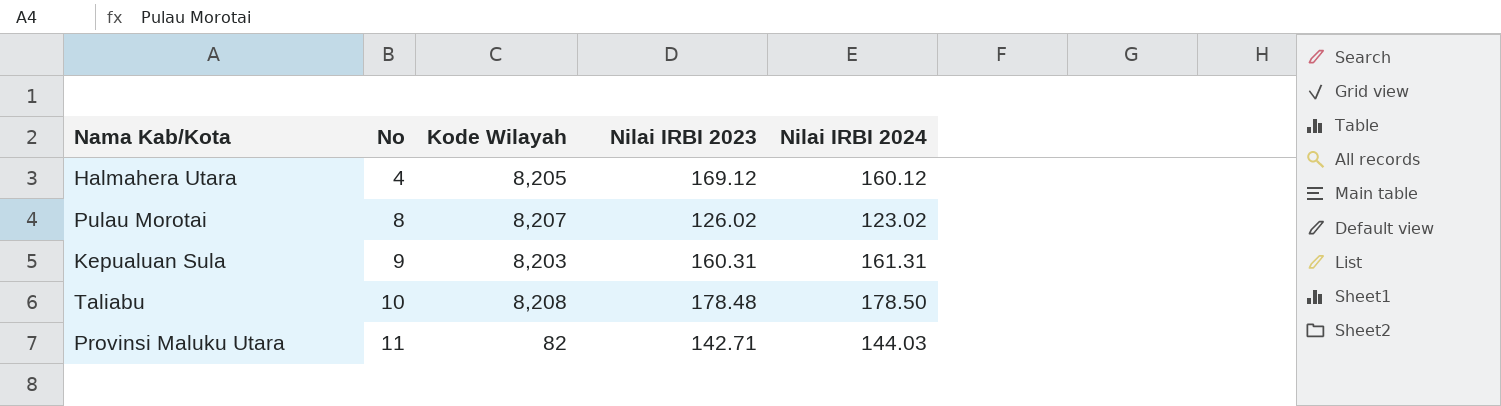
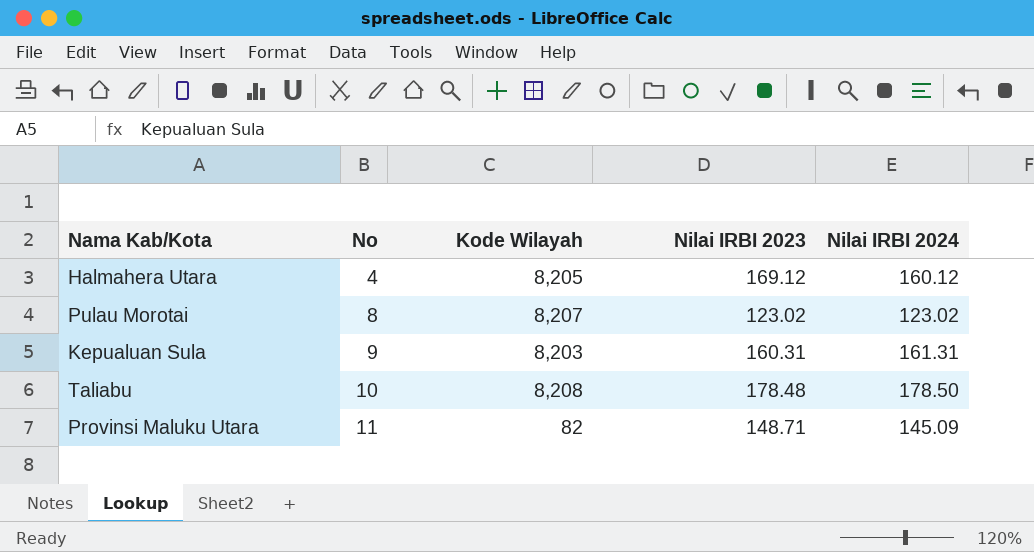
Pulau Morotai | Nilai IRBI 2023: 126.02 -> 123.02
Provinsi Maluku Utara | Nilai IRBI 2023: 142.71 -> 148.71
Provinsi Maluku Utara | Nilai IRBI 2024: 144.03 -> 145.09

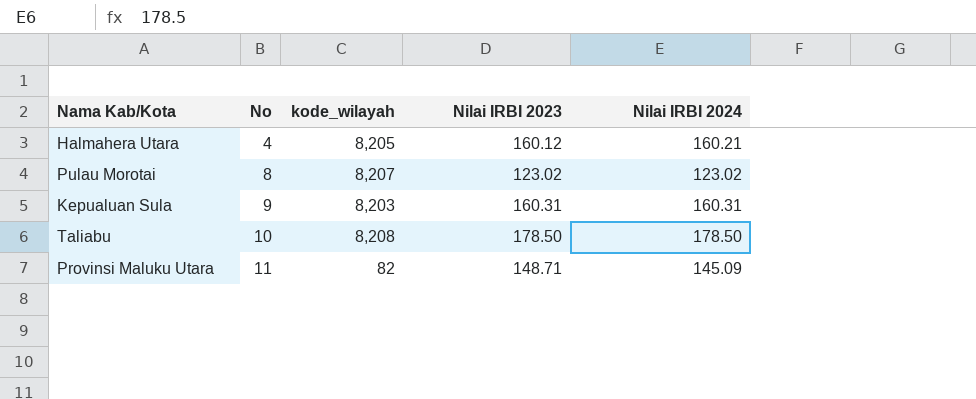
column name: Kode Wilayah -> kode_wilayah
Halmahera Utara | Nilai IRBI 2023: 169.12 -> 160.12
Halmahera Utara | Nilai IRBI 2024: 160.12 -> 160.21
Kepualuan Sula | Nilai IRBI 2024: 161.31 -> 160.31
Taliabu | Nilai IRBI 2023: 178.48 -> 178.50

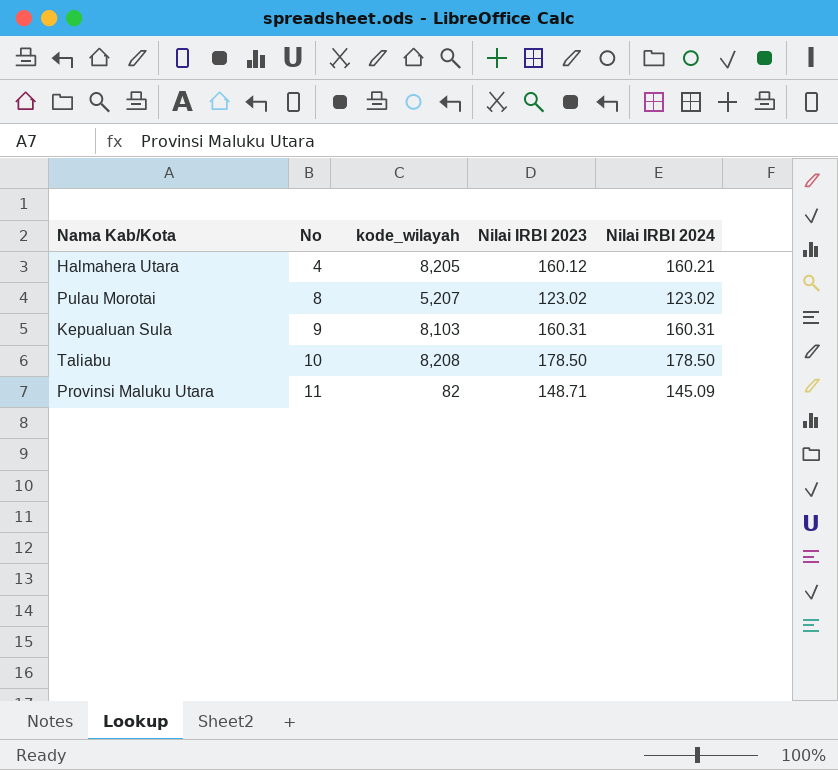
Pulau Morotai | kode_wilayah: 8,207 -> 5,207
Kepualuan Sula | kode_wilayah: 8,203 -> 8,103

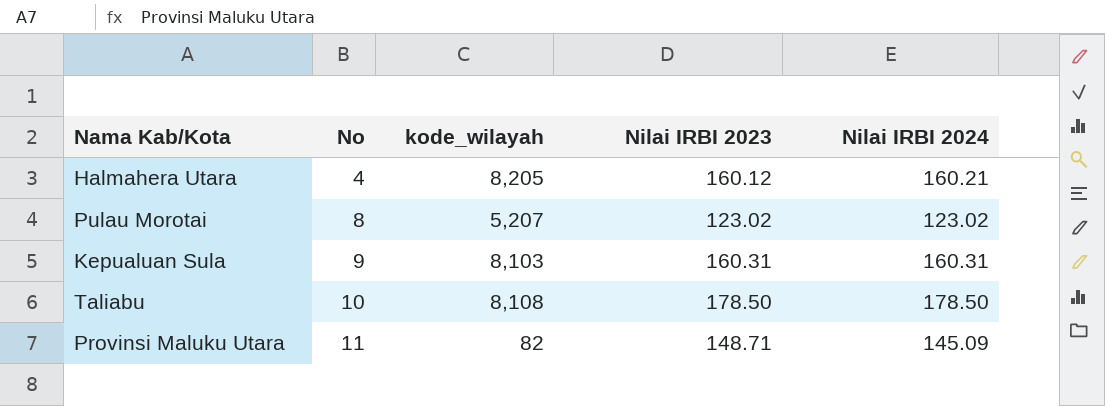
Taliabu | kode_wilayah: 8,208 -> 8,108

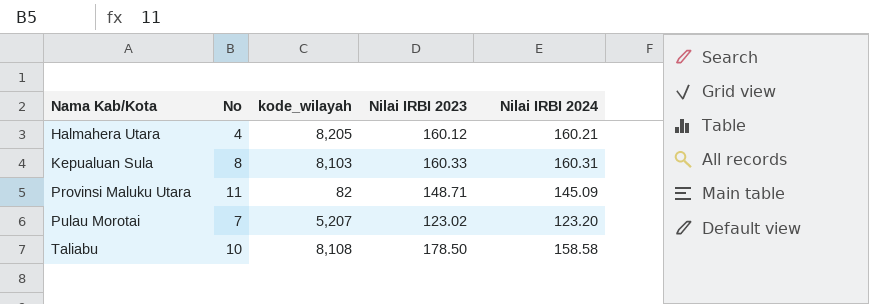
row order: No ascending -> Nama Kab/Kota ascending
Kepualuan Sula | No: 9 -> 8
Kepualuan Sula | Nilai IRBI 2023: 160.31 -> 160.33
Pulau Morotai | No: 8 -> 7
Pulau Morotai | Nilai IRBI 2024: 123.02 -> 123.20
Taliabu | Nilai IRBI 2024: 178.50 -> 158.58

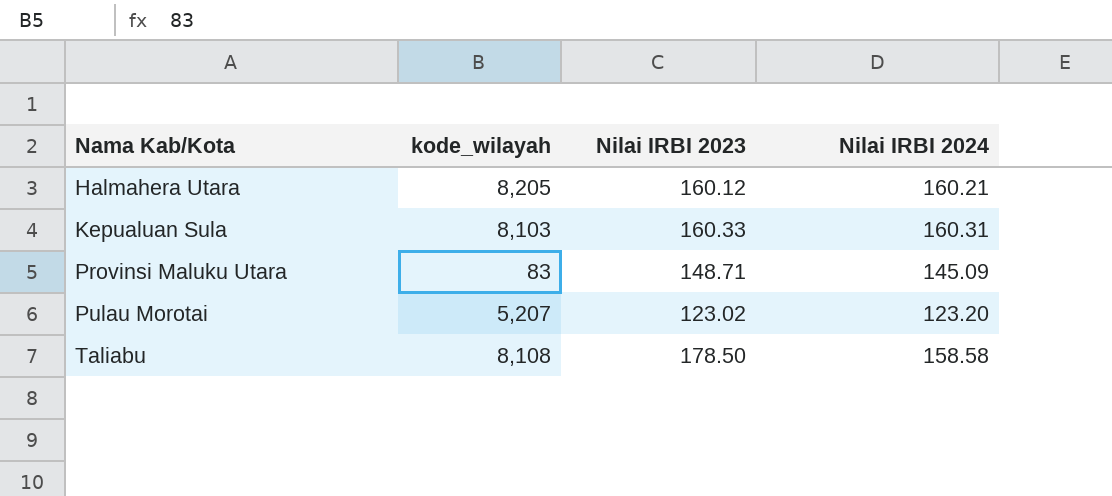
column No | position: 2 -> none
Provinsi Maluku Utara | kode_wilayah: 82 -> 83

